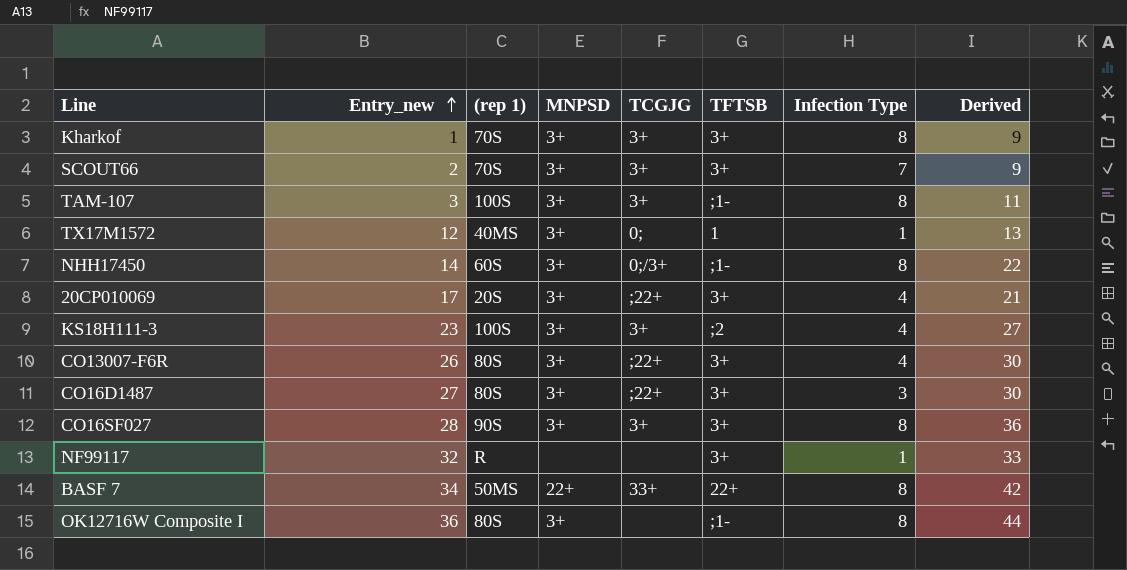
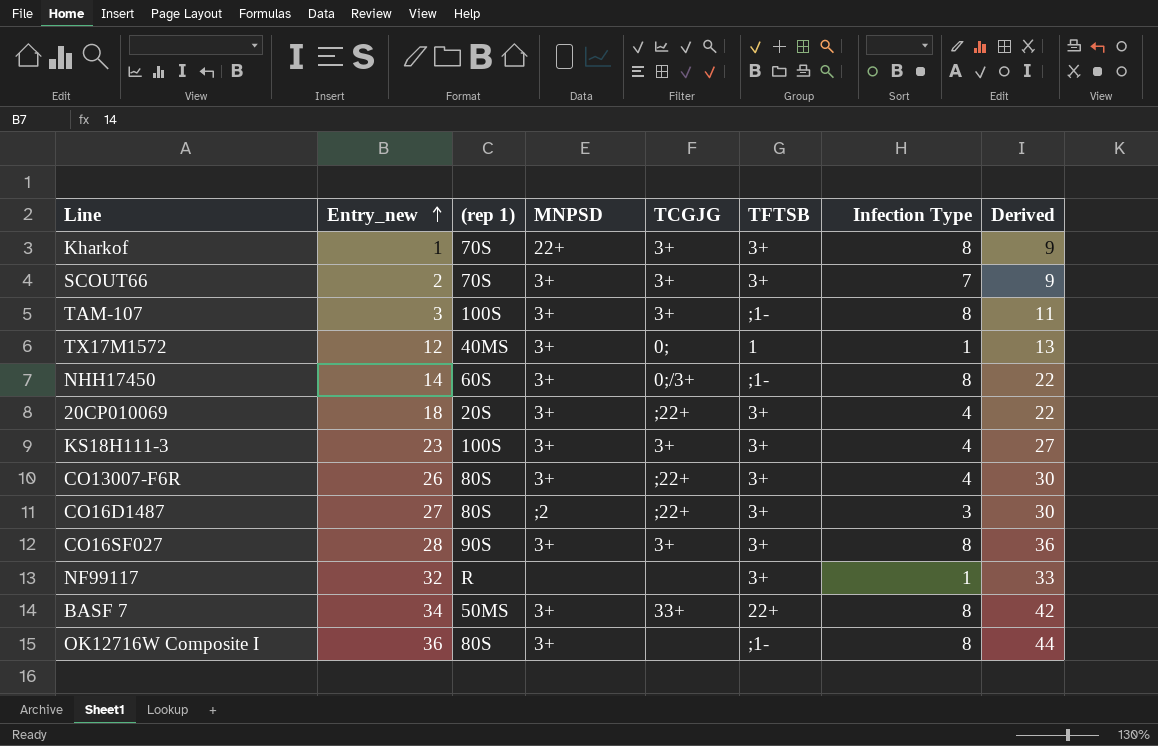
Kharkof | MNPSD: 3+ -> 22+
20CP010069 | Entry_new: 17 -> 18
20CP010069 | Derived: 21 -> 22
KS18H111-3 | TFTSB: ;2 -> 3+
CO16D1487 | MNPSD: 3+ -> ;2
BASF 7 | MNPSD: 22+ -> 3+

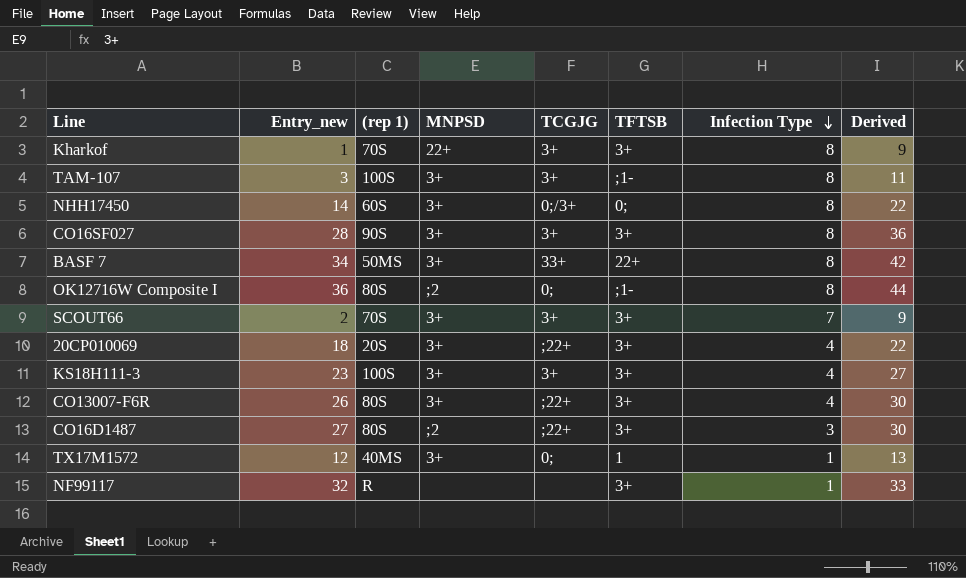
row order: Entry_new ascending -> Infection Type descending
NHH17450 | TFTSB: ;1- -> 0;
OK12716W Composite I | MNPSD: 3+ -> ;2
OK12716W Composite I | TCGJG: none -> 0;

